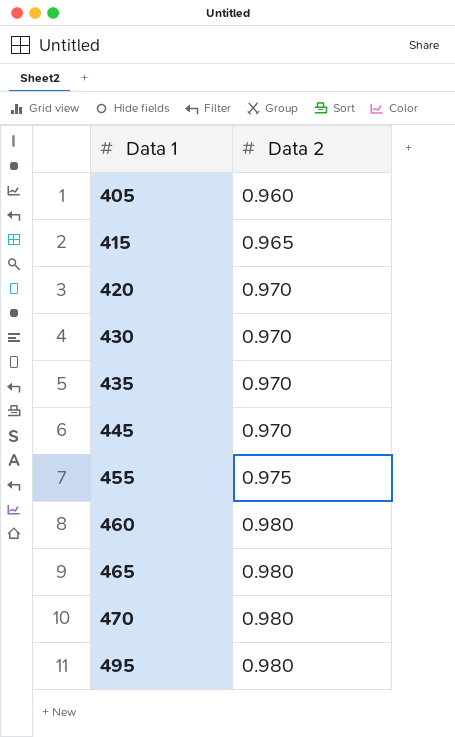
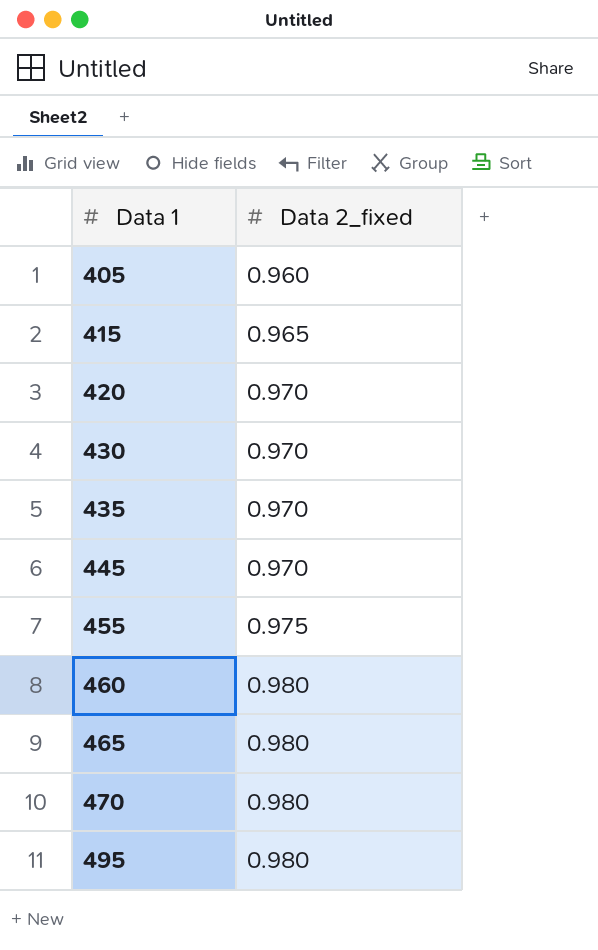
column name: Data 2 -> Data 2_fixed

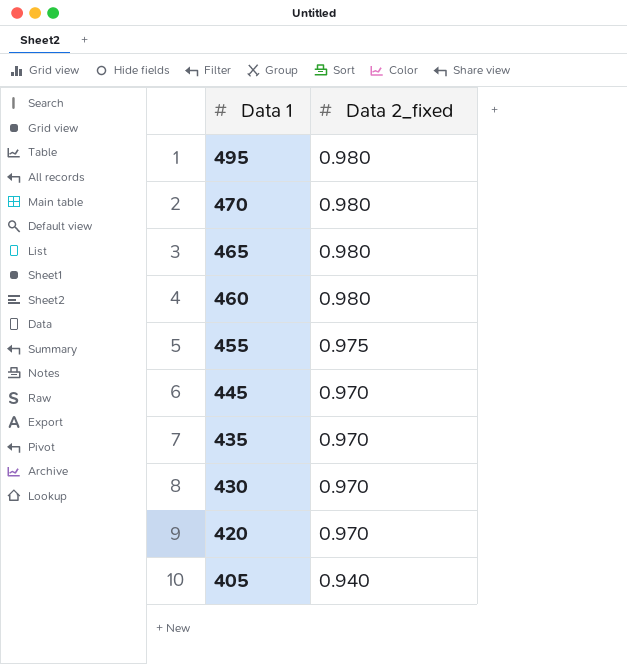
row order: Data 1 ascending -> Data 1 descending
row 415: 0.965 -> none
405 | Data 2_fixed: 0.960 -> 0.940

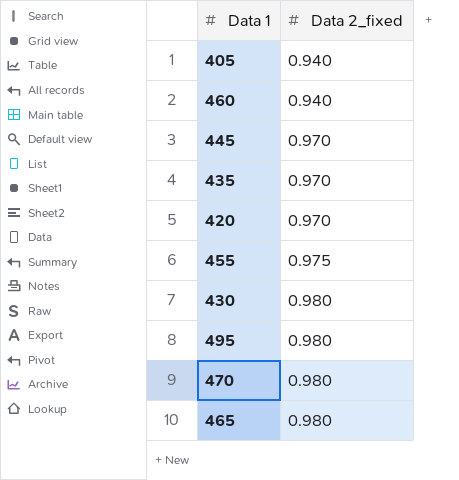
row order: Data 1 descending -> Data 2_fixed ascending
460 | Data 2_fixed: 0.980 -> 0.940
430 | Data 2_fixed: 0.970 -> 0.980

